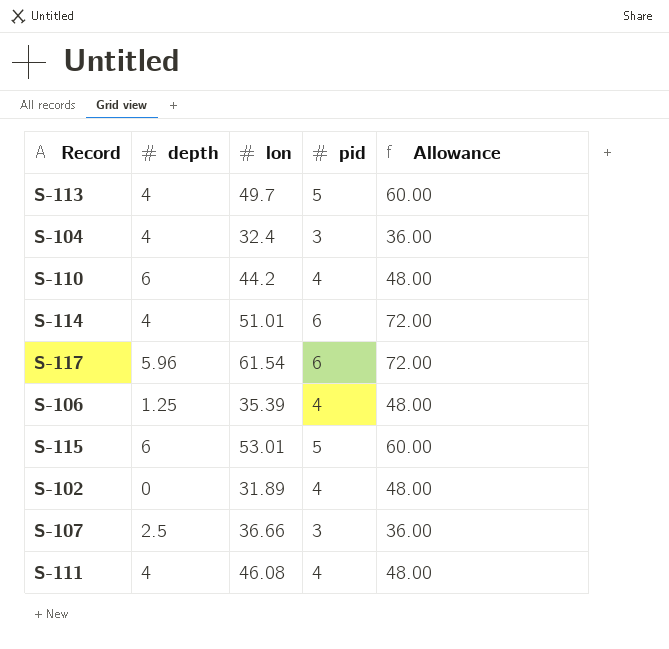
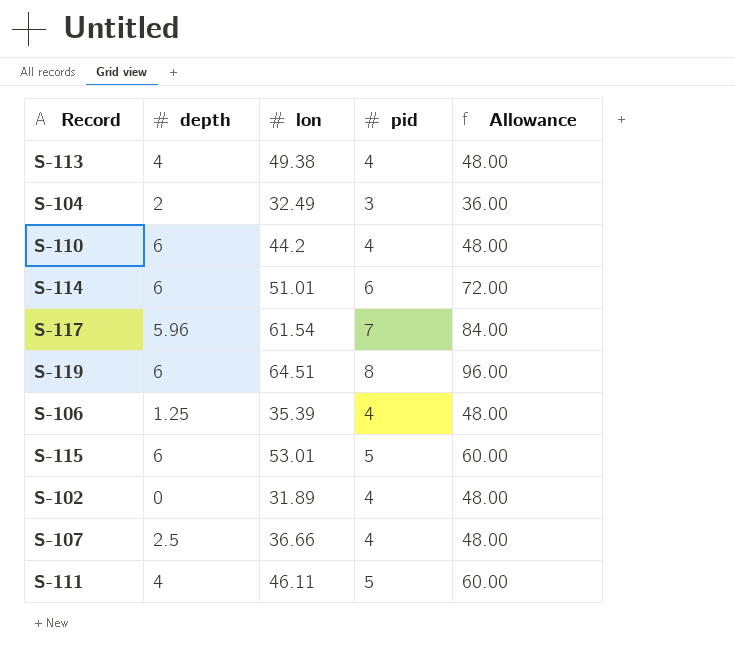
S-113 | lon: 49.7 -> 49.38
S-113 | pid: 5 -> 4
S-113 | Allowance: 60.00 -> 48.00
S-104 | depth: 4 -> 2
S-104 | lon: 32.4 -> 32.49
S-114 | depth: 4 -> 6
S-117 | pid: 6 -> 7
S-117 | Allowance: 72.00 -> 84.00
row S-119: none -> 6 | 64.51 | 8 | 96.00
S-107 | pid: 3 -> 4
S-107 | Allowance: 36.00 -> 48.00
S-111 | lon: 46.08 -> 46.11
S-111 | pid: 4 -> 5
S-111 | Allowance: 48.00 -> 60.00

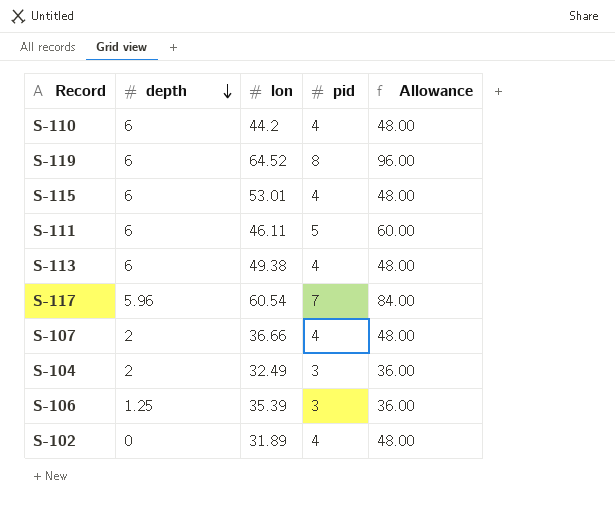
row order: none -> depth descending
row S-114: 6 | 51.01 | 6 | 72.00 -> none
S-119 | lon: 64.51 -> 64.52
S-115 | pid: 5 -> 4
S-115 | Allowance: 60.00 -> 48.00
S-111 | depth: 4 -> 6
S-113 | depth: 4 -> 6
S-117 | lon: 61.54 -> 60.54
S-107 | depth: 2.5 -> 2
S-106 | pid: 4 -> 3
S-106 | Allowance: 48.00 -> 36.00

